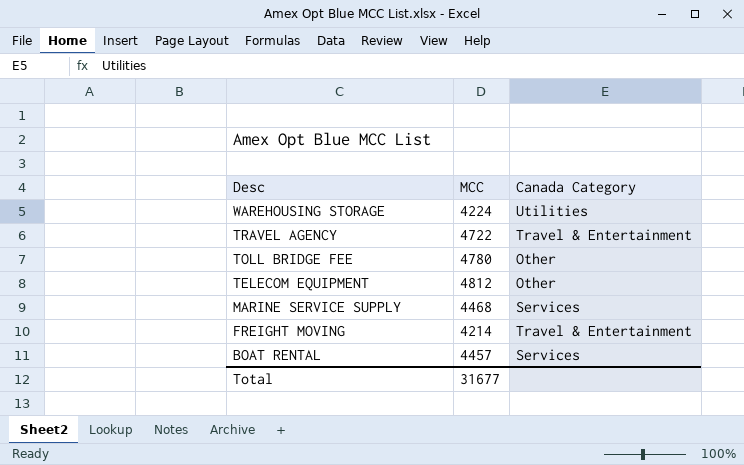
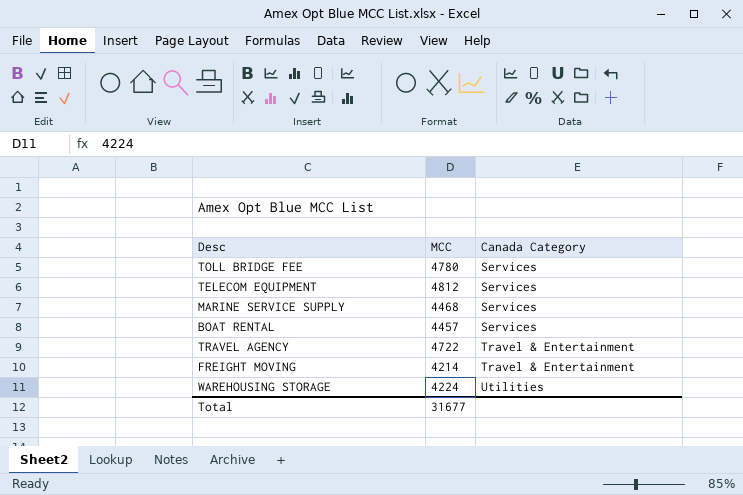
row order: Desc descending -> Canada Category ascending
TOLL BRIDGE FEE | Canada Category: Other -> Services
TELECOM EQUIPMENT | Canada Category: Other -> Services

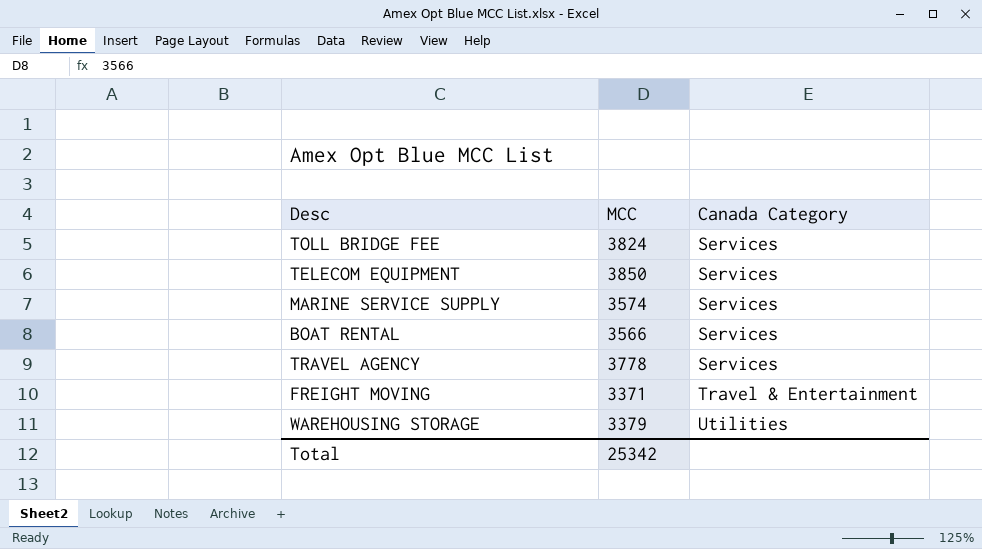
TOLL BRIDGE FEE | MCC: 4780 -> 3824
TELECOM EQUIPMENT | MCC: 4812 -> 3850
MARINE SERVICE SUPPLY | MCC: 4468 -> 3574
BOAT RENTAL | MCC: 4457 -> 3566
TRAVEL AGENCY | MCC: 4722 -> 3778
TRAVEL AGENCY | Canada Category: Travel & Entertainment -> Services
FREIGHT MOVING | MCC: 4214 -> 3371
WAREHOUSING STORAGE | MCC: 4224 -> 3379
Total | MCC: 31677 -> 25342

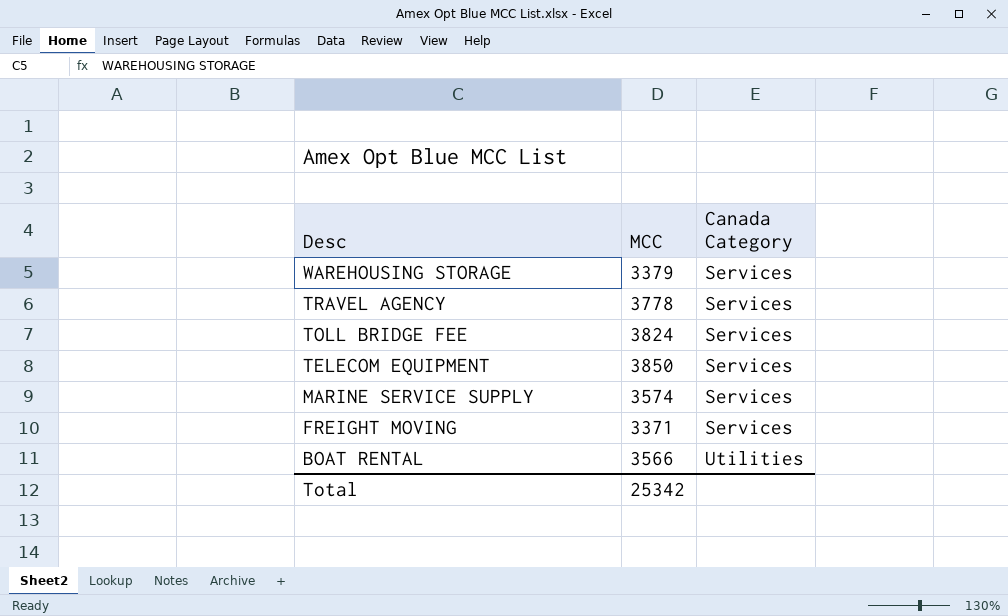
row order: Canada Category ascending -> Desc descending
WAREHOUSING STORAGE | Canada Category: Utilities -> Services
FREIGHT MOVING | Canada Category: Travel & Entertainment -> Services
BOAT RENTAL | Canada Category: Services -> Utilities

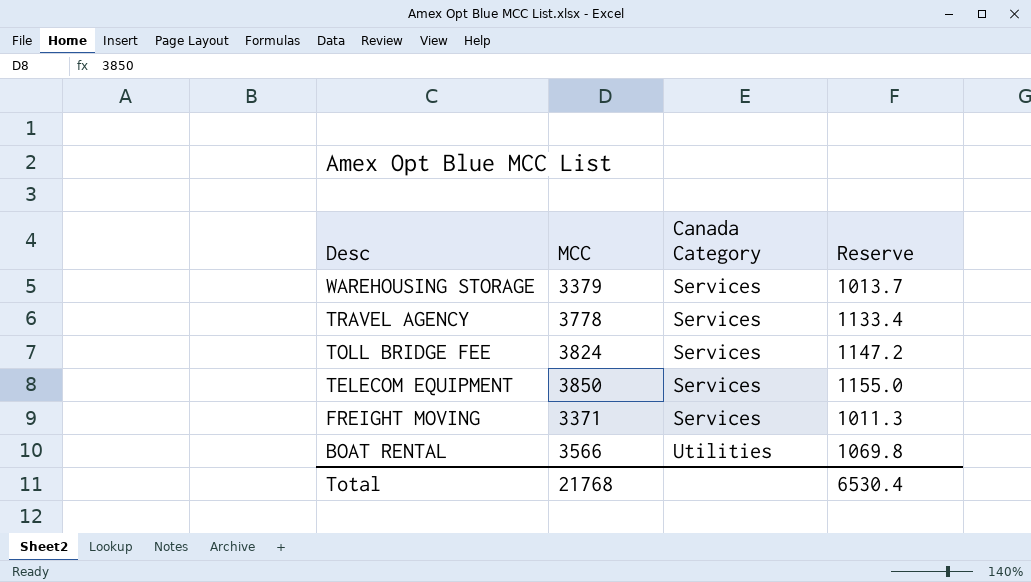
column Reserve | formula: none -> [MCC] * 0.3
row MARINE SERVICE SUPPLY: 3574 | Services -> none
Total | MCC: 25342 -> 21768

